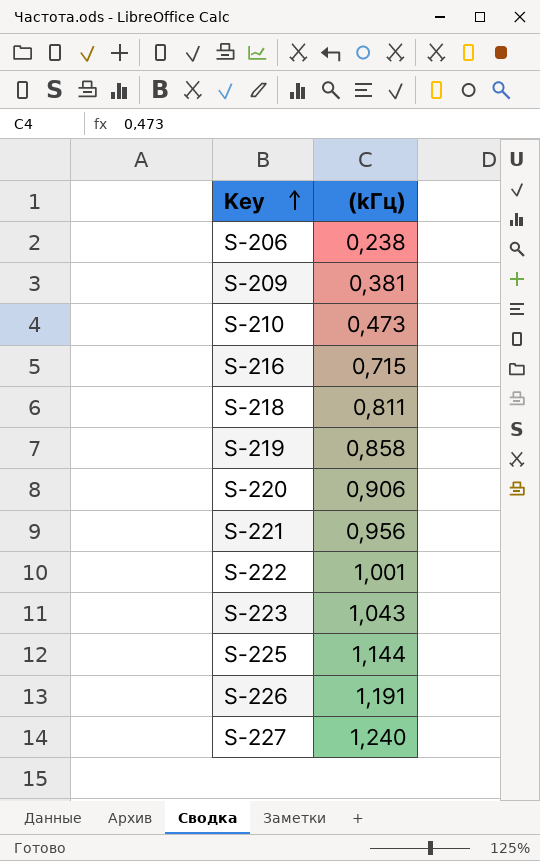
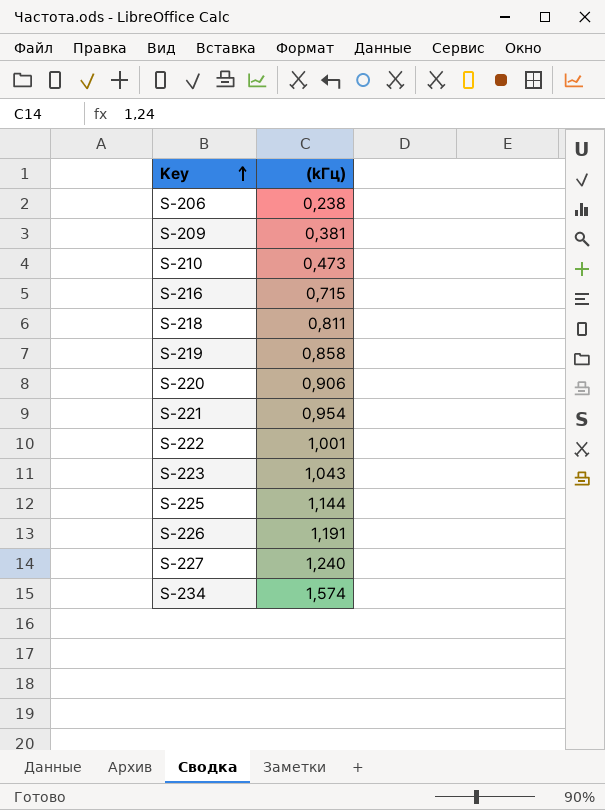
S-221 | (kГц): 0,956 -> 0,954
row S-234: none -> 1,574

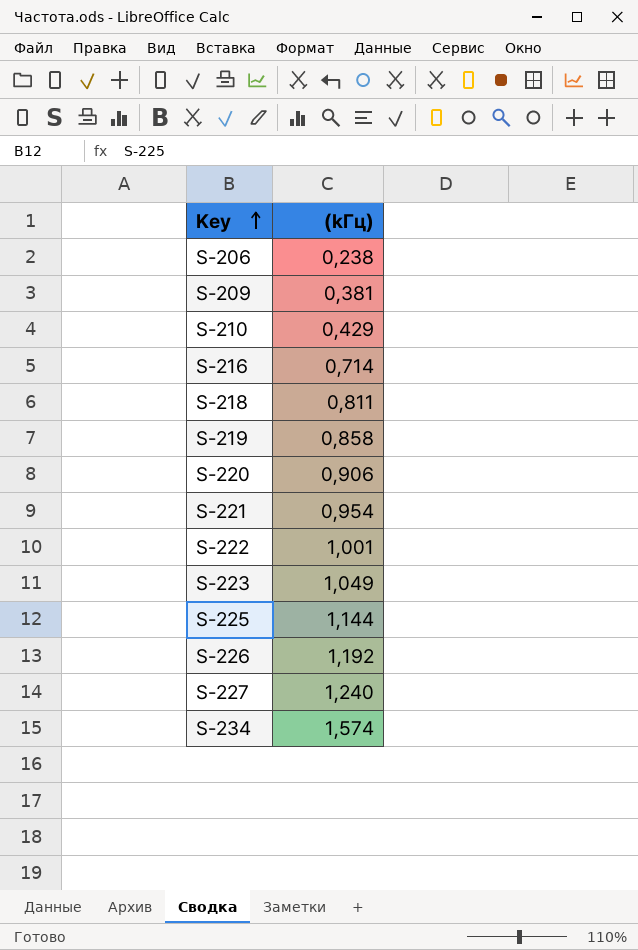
S-210 | (kГц): 0,473 -> 0,429
S-216 | (kГц): 0,715 -> 0,714
S-223 | (kГц): 1,043 -> 1,049
S-226 | (kГц): 1,191 -> 1,192

